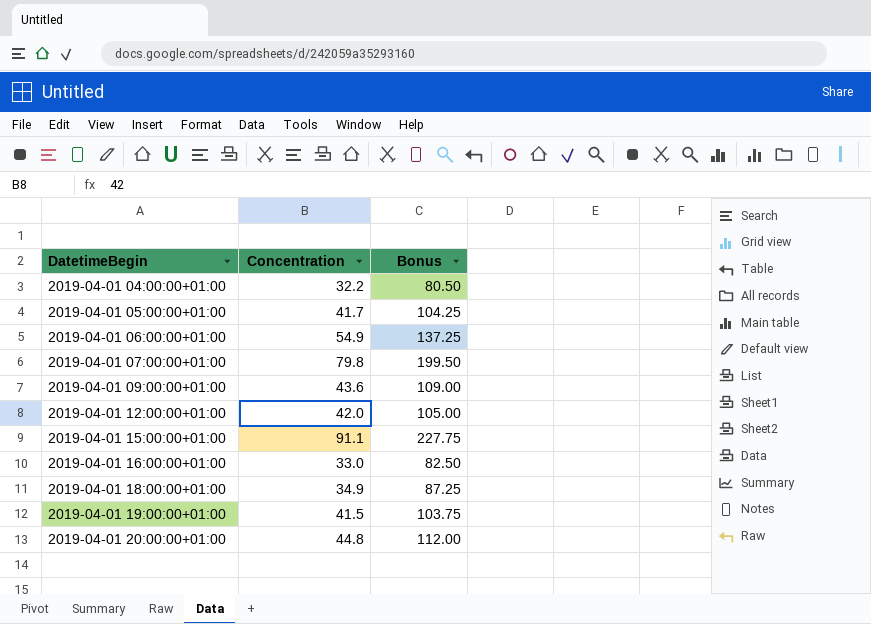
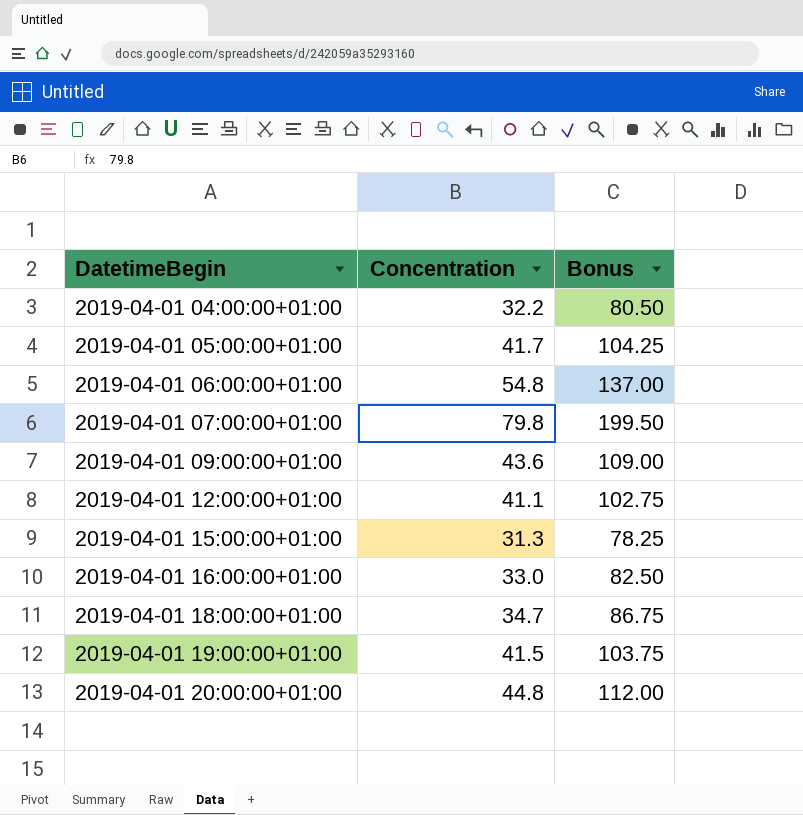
2019-04-01 06:00:00+01:00 | Concentration: 54.9 -> 54.8
2019-04-01 06:00:00+01:00 | Bonus: 137.25 -> 137.00
2019-04-01 12:00:00+01:00 | Concentration: 42.0 -> 41.1
2019-04-01 12:00:00+01:00 | Bonus: 105.00 -> 102.75
2019-04-01 15:00:00+01:00 | Concentration: 91.1 -> 31.3
2019-04-01 15:00:00+01:00 | Bonus: 227.75 -> 78.25
2019-04-01 18:00:00+01:00 | Concentration: 34.9 -> 34.7
2019-04-01 18:00:00+01:00 | Bonus: 87.25 -> 86.75

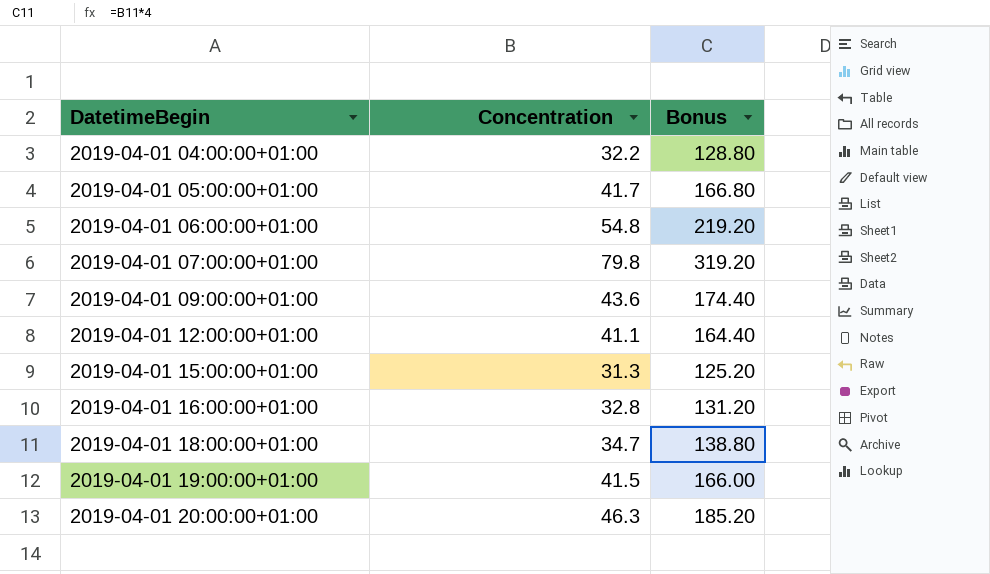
column Bonus | formula: [Concentration] * 2.5 -> [Concentration] * 4
2019-04-01 16:00:00+01:00 | Concentration: 33.0 -> 32.8
2019-04-01 20:00:00+01:00 | Concentration: 44.8 -> 46.3

